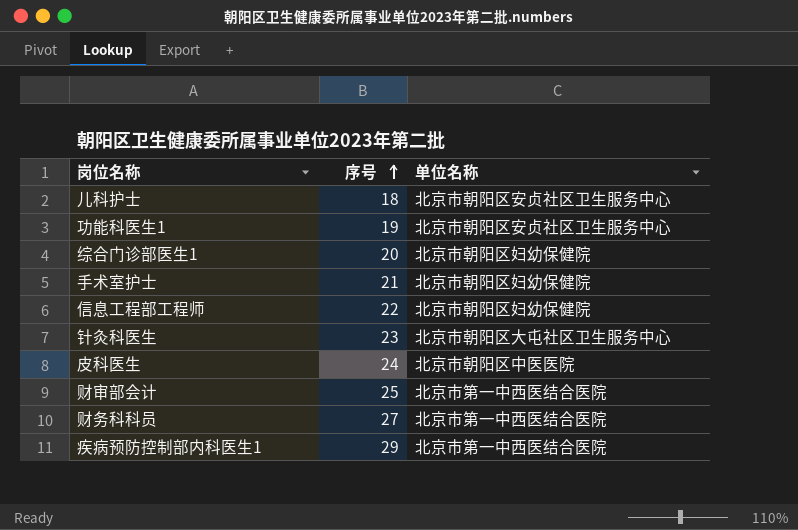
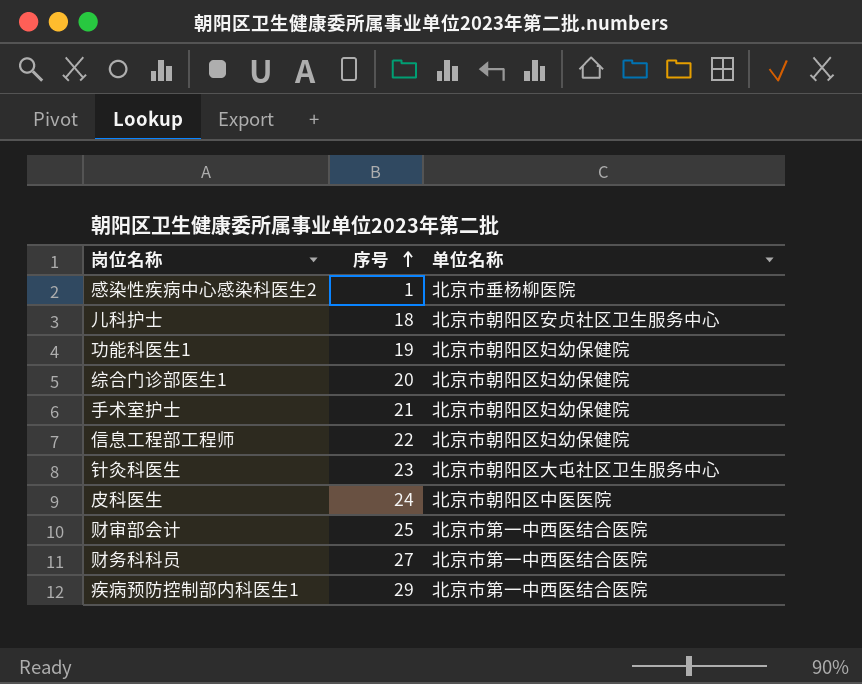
row 感染性疾病中心感染科医生2: none -> 1 | 北京市垂杨柳医院
功能科医生1 | 单位名称: 北京市朝阳区安贞社区卫生服务中心 -> 北京市朝阳区妇幼保健院

